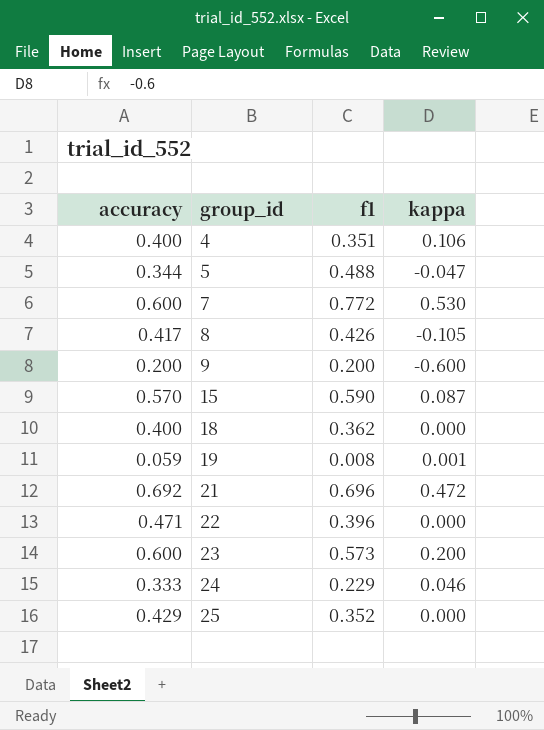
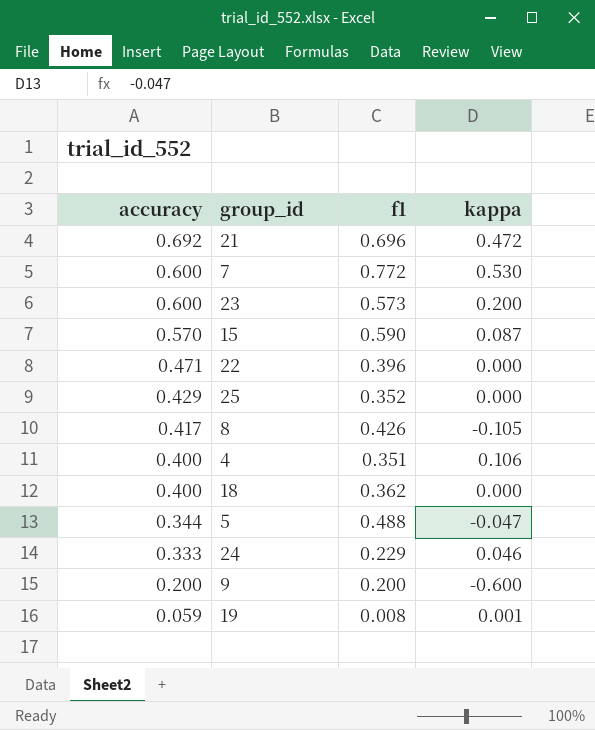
row order: group_id ascending -> accuracy descending

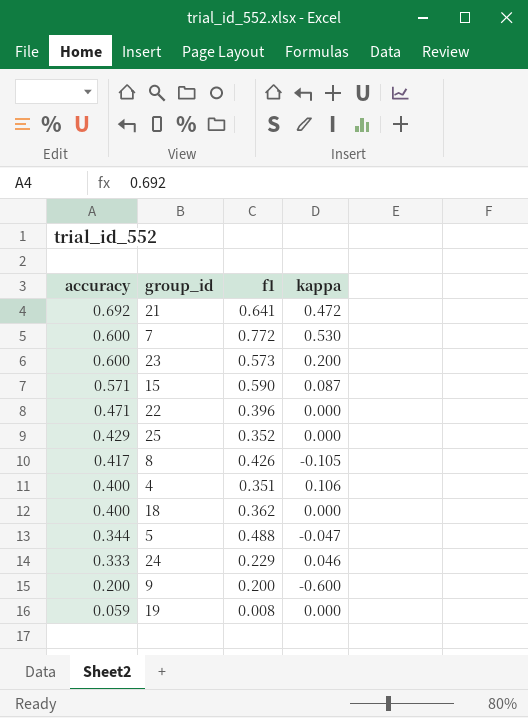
21 | f1: 0.696 -> 0.641
15 | accuracy: 0.570 -> 0.571
19 | kappa: 0.001 -> 0.000

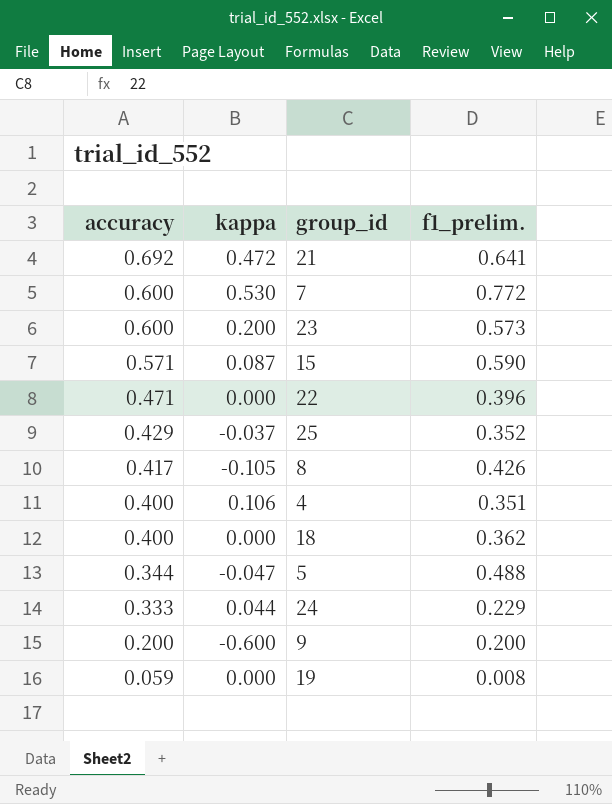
column kappa | position: 4 -> 2
column name: f1 -> f1_prelim.
25 | kappa: 0.000 -> -0.037
24 | kappa: 0.046 -> 0.044

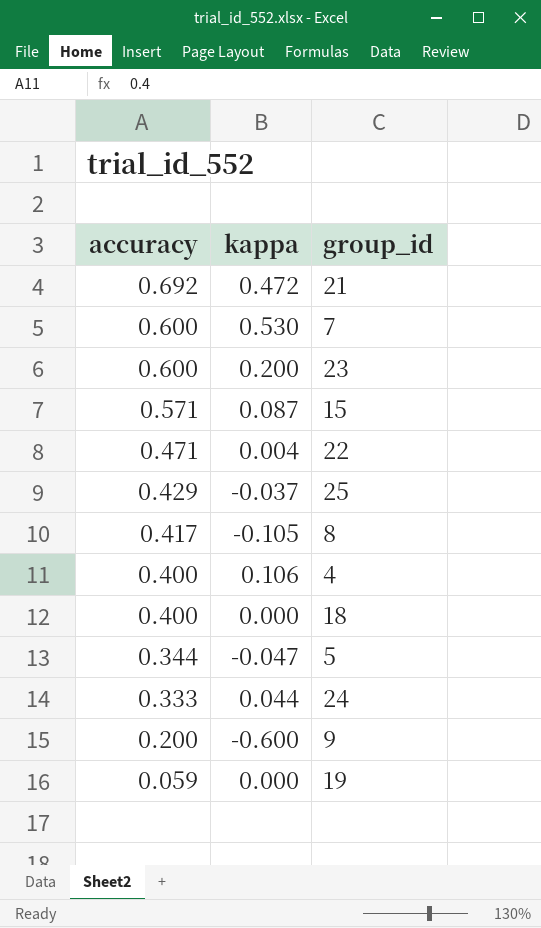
column f1_prelim. | position: 4 -> none
22 | kappa: 0.000 -> 0.004

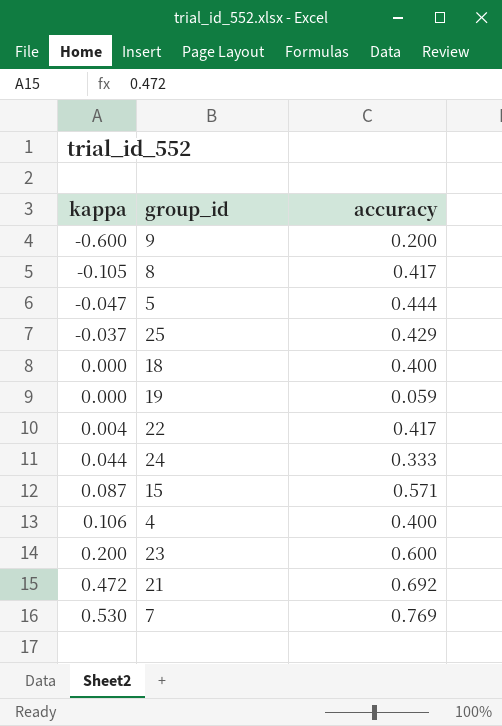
row order: accuracy descending -> kappa ascending
column accuracy | position: 1 -> 3
5 | accuracy: 0.344 -> 0.444
22 | accuracy: 0.471 -> 0.417
7 | accuracy: 0.600 -> 0.769

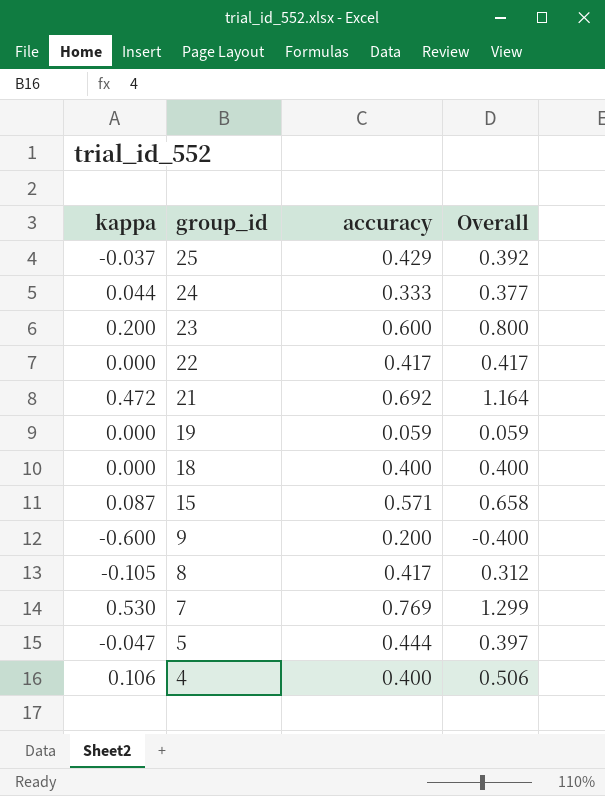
row order: kappa ascending -> group_id descending
column Overall | formula: none -> [kappa] + [accuracy]
22 | kappa: 0.004 -> 0.000

